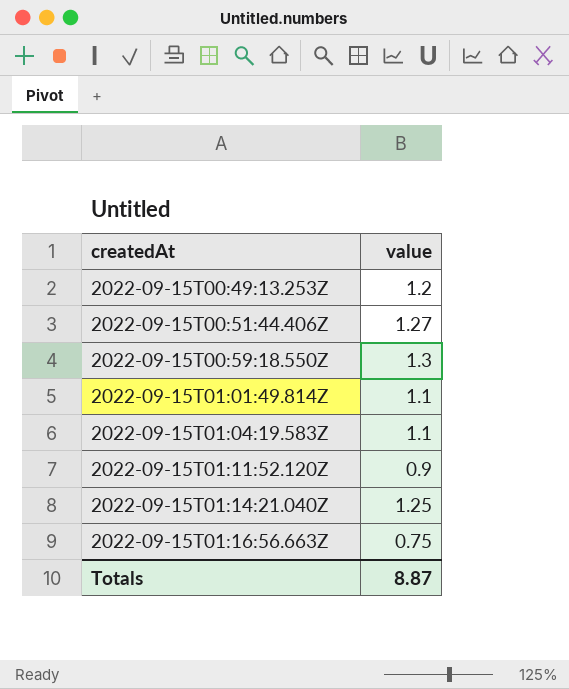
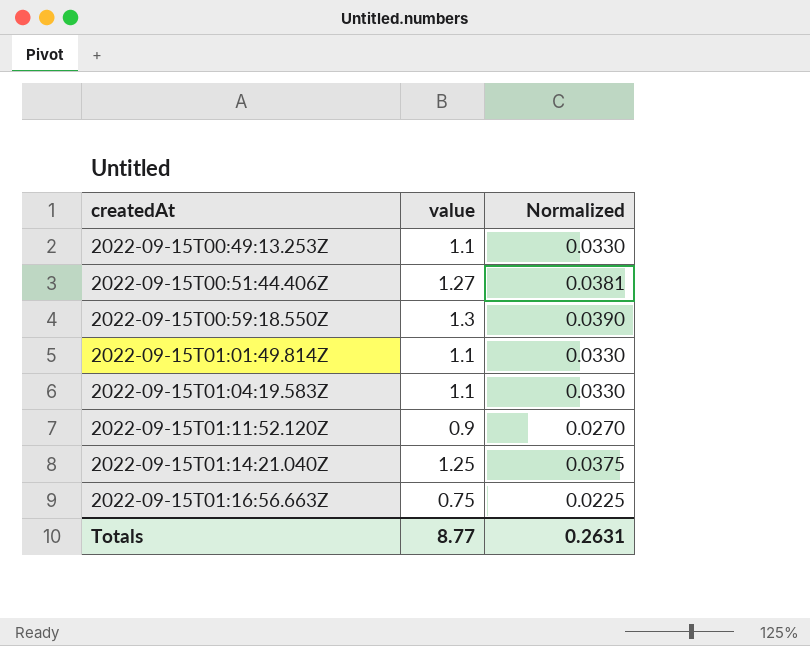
column Normalized | formula: none -> [value] * 0.03
2022-09-15T00:49:13.253Z | value: 1.2 -> 1.1
Totals | value: 8.87 -> 8.77

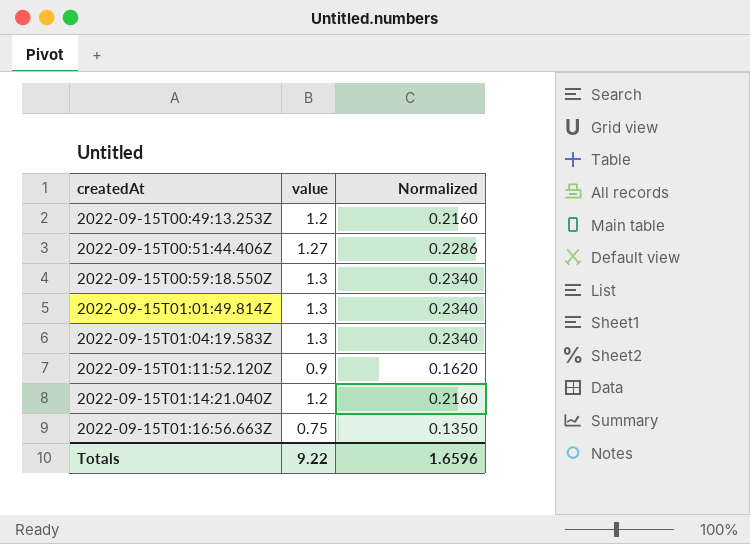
column Normalized | formula: [value] * 0.03 -> [value] * 0.18
2022-09-15T00:49:13.253Z | value: 1.1 -> 1.2
2022-09-15T01:01:49.814Z | value: 1.1 -> 1.3
2022-09-15T01:04:19.583Z | value: 1.1 -> 1.3
2022-09-15T01:14:21.040Z | value: 1.25 -> 1.2
Totals | value: 8.77 -> 9.22
Totals | Normalized: 0.2631 -> 1.6596

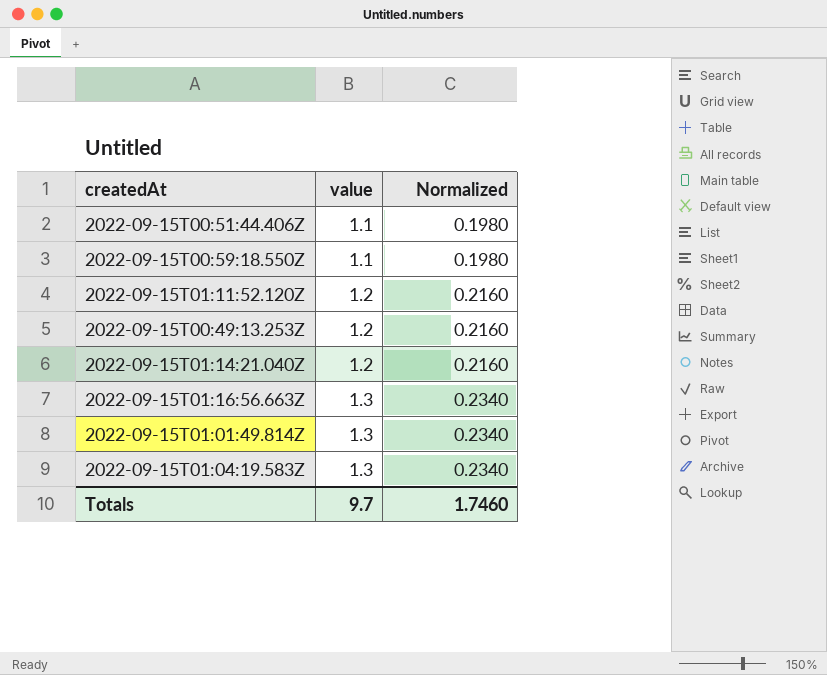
row order: createdAt ascending -> value ascending
2022-09-15T00:51:44.406Z | value: 1.27 -> 1.1
2022-09-15T00:51:44.406Z | Normalized: 0.2286 -> 0.1980
2022-09-15T00:59:18.550Z | value: 1.3 -> 1.1
2022-09-15T00:59:18.550Z | Normalized: 0.2340 -> 0.1980
2022-09-15T01:11:52.120Z | value: 0.9 -> 1.2
2022-09-15T01:11:52.120Z | Normalized: 0.1620 -> 0.2160
2022-09-15T01:16:56.663Z | value: 0.75 -> 1.3
2022-09-15T01:16:56.663Z | Normalized: 0.1350 -> 0.2340
Totals | value: 9.22 -> 9.7
Totals | Normalized: 1.6596 -> 1.7460

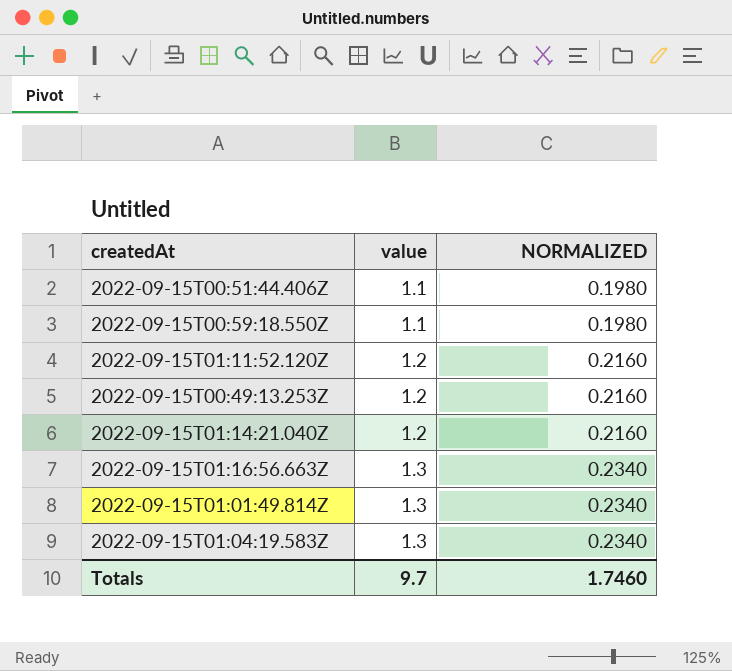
column name: Normalized -> NORMALIZED

